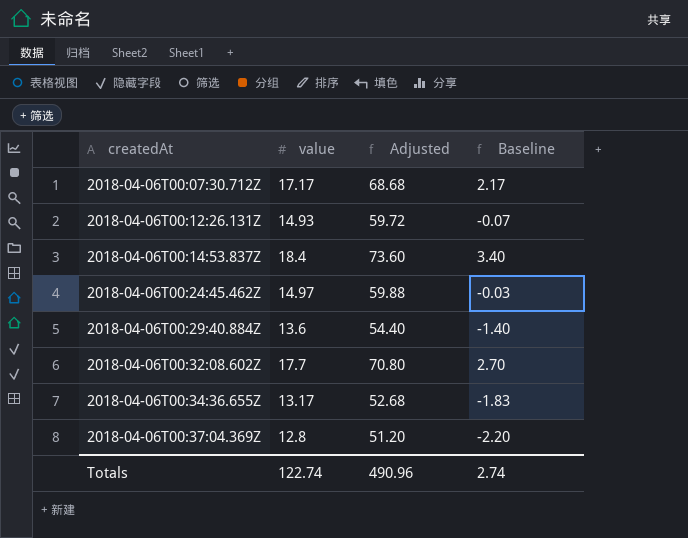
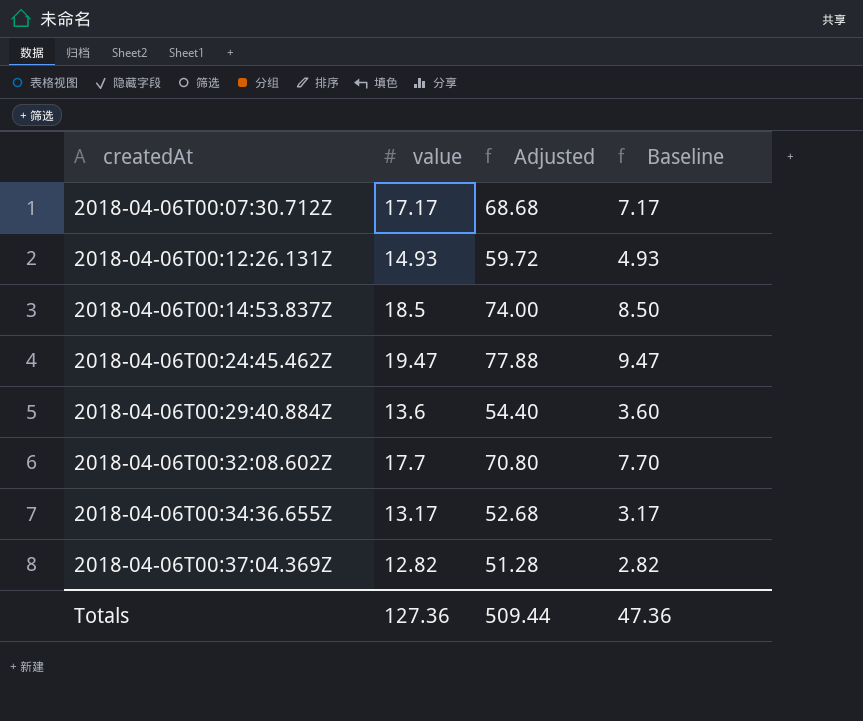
column Baseline | formula: [value] - 15 -> [value] - 10
2018-04-06T00:14:53.837Z | value: 18.4 -> 18.5
2018-04-06T00:14:53.837Z | Adjusted: 73.60 -> 74.00
2018-04-06T00:24:45.462Z | value: 14.97 -> 19.47
2018-04-06T00:24:45.462Z | Adjusted: 59.88 -> 77.88
2018-04-06T00:37:04.369Z | value: 12.8 -> 12.82
2018-04-06T00:37:04.369Z | Adjusted: 51.20 -> 51.28
Totals | value: 122.74 -> 127.36
Totals | Adjusted: 490.96 -> 509.44
Totals | Baseline: 2.74 -> 47.36

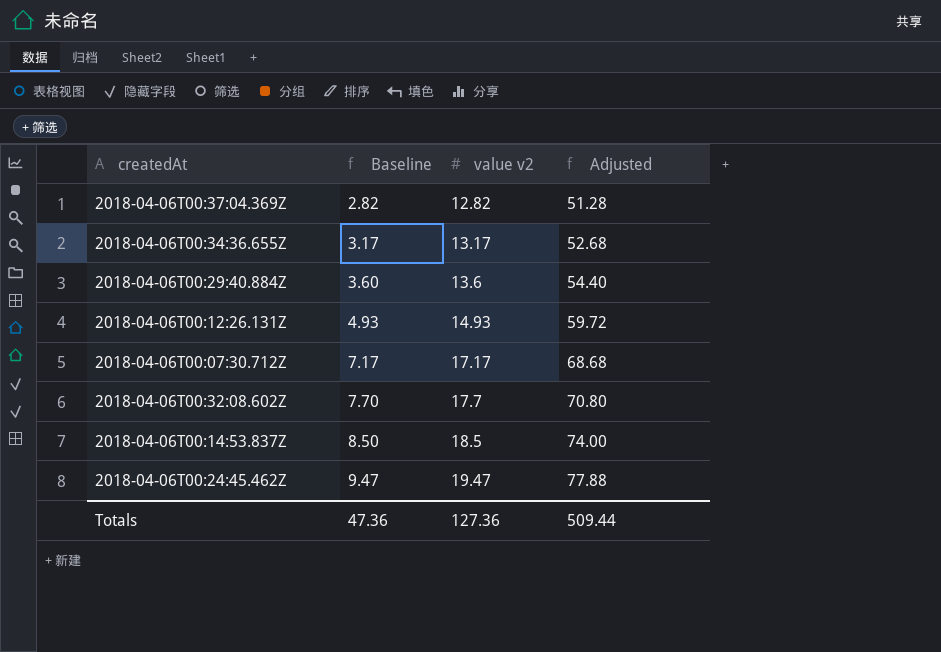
row order: createdAt ascending -> Baseline ascending
column Baseline | position: 4 -> 2
column name: value -> value v2

